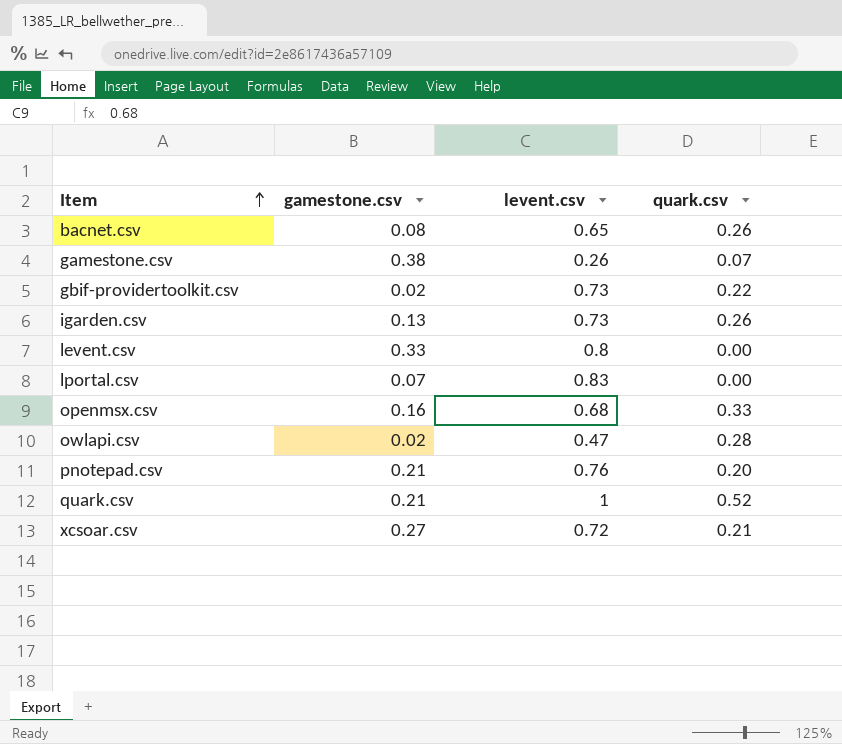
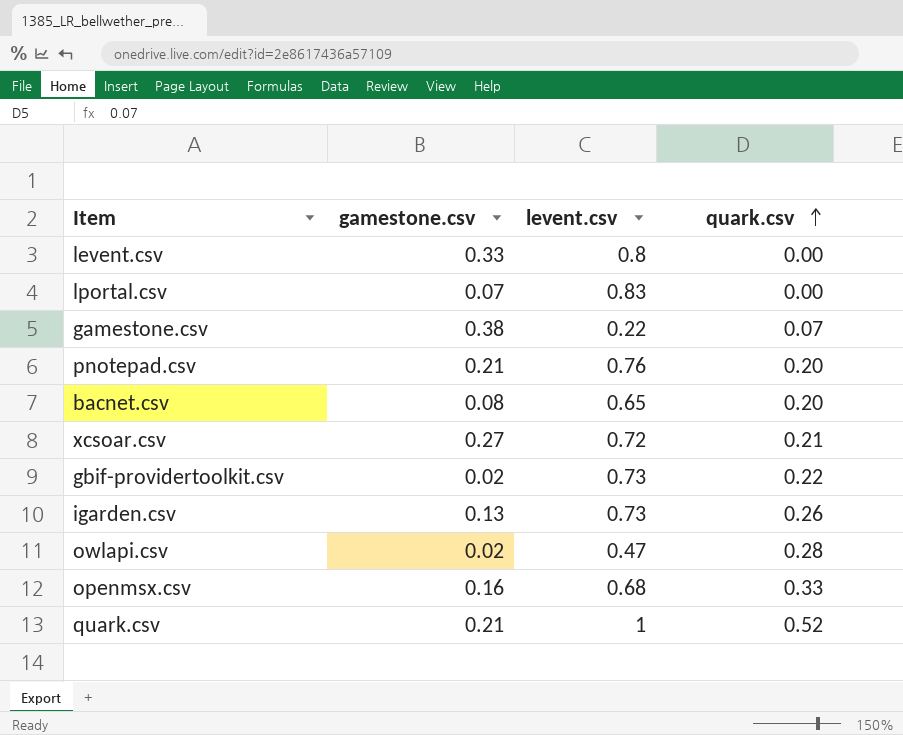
row order: Item ascending -> quark.csv ascending
gamestone.csv | levent.csv: 0.26 -> 0.22
bacnet.csv | quark.csv: 0.26 -> 0.20

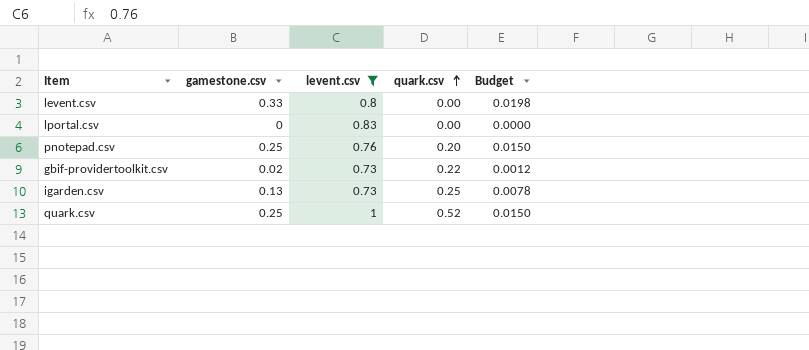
filter: none -> levent.csv >= 0.73
column Budget | formula: none -> [gamestone.csv] * 0.06
lportal.csv | gamestone.csv: 0.07 -> 0
pnotepad.csv | gamestone.csv: 0.21 -> 0.25
igarden.csv | quark.csv: 0.26 -> 0.25
quark.csv | gamestone.csv: 0.21 -> 0.25

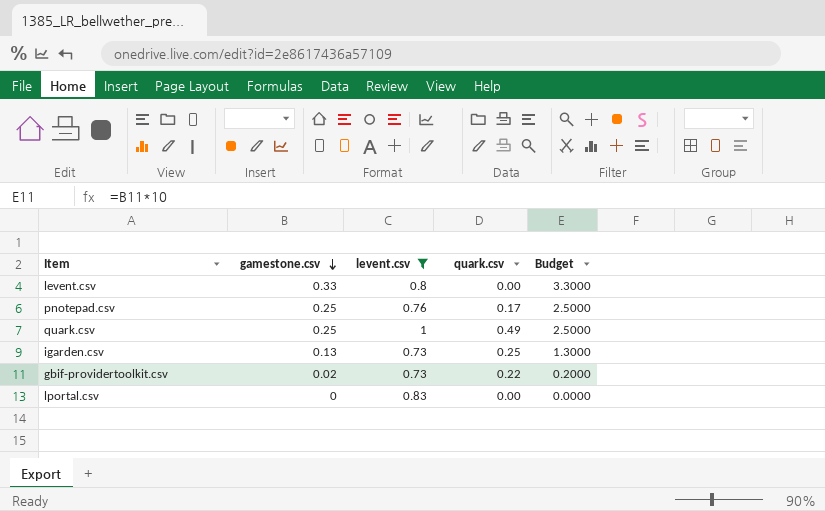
row order: quark.csv ascending -> gamestone.csv descending
column Budget | formula: [gamestone.csv] * 0.06 -> [gamestone.csv] * 10
pnotepad.csv | quark.csv: 0.20 -> 0.17
quark.csv | quark.csv: 0.52 -> 0.49

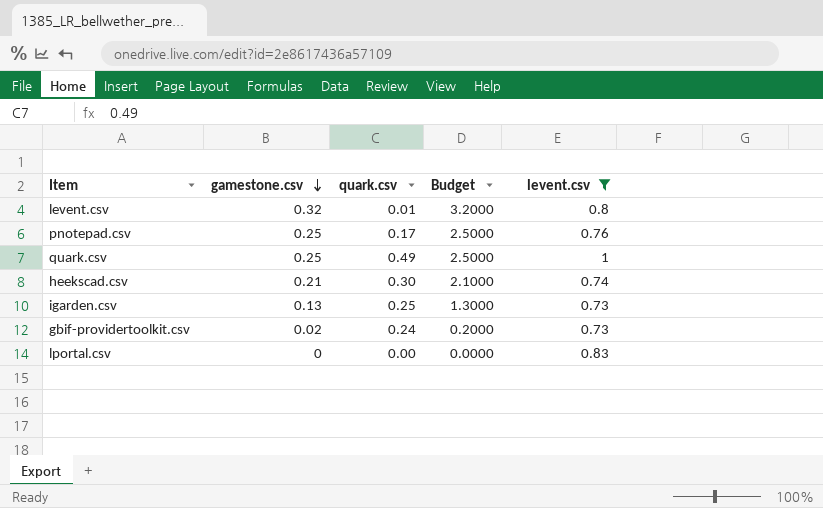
column levent.csv | position: 3 -> 5
levent.csv | gamestone.csv: 0.33 -> 0.32
levent.csv | quark.csv: 0.00 -> 0.01
levent.csv | Budget: 3.3000 -> 3.2000
row heekscad.csv: none -> 0.21 | 0.30 | 2.1000 | 0.74
gbif-providertoolkit.csv | quark.csv: 0.22 -> 0.24

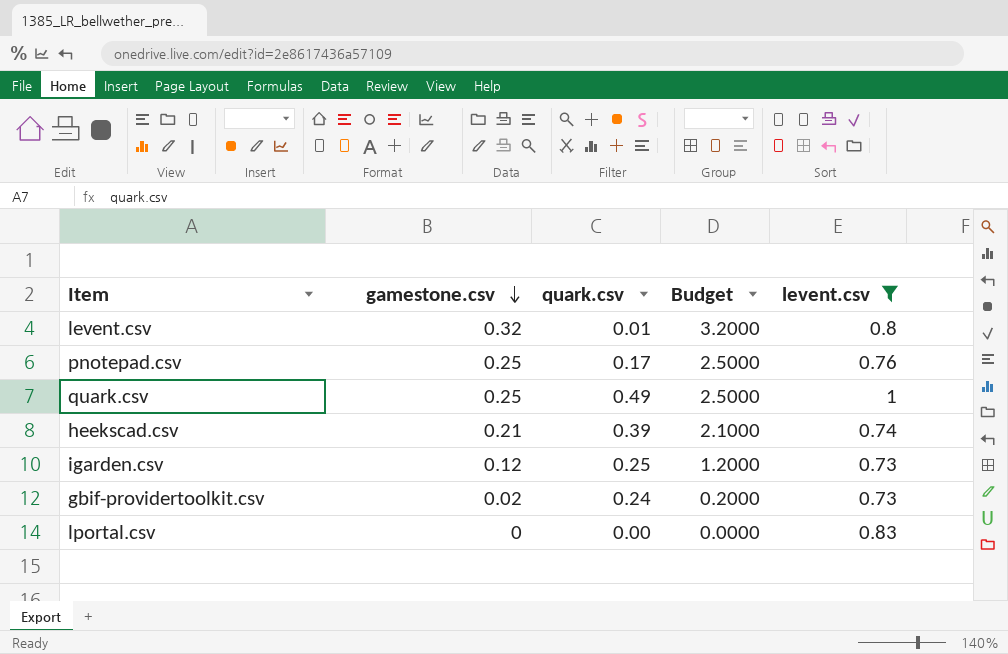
heekscad.csv | quark.csv: 0.30 -> 0.39
igarden.csv | gamestone.csv: 0.13 -> 0.12
igarden.csv | Budget: 1.3000 -> 1.2000

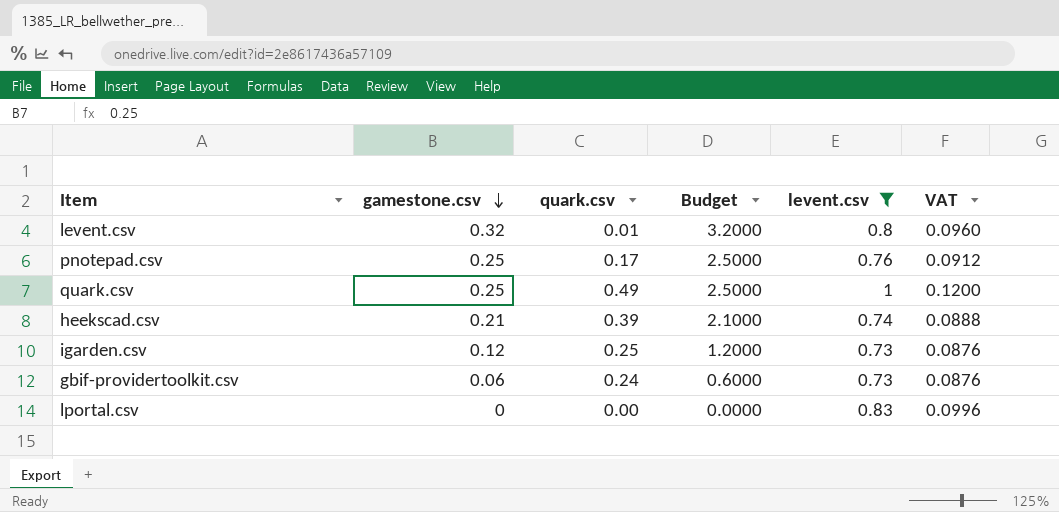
column VAT | formula: none -> [levent.csv] * 0.12
gbif-providertoolkit.csv | gamestone.csv: 0.02 -> 0.06
gbif-providertoolkit.csv | Budget: 0.2000 -> 0.6000

